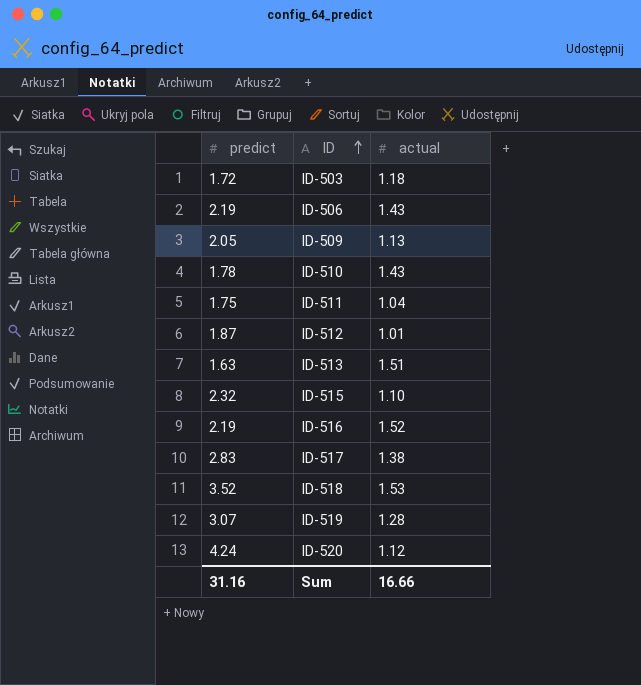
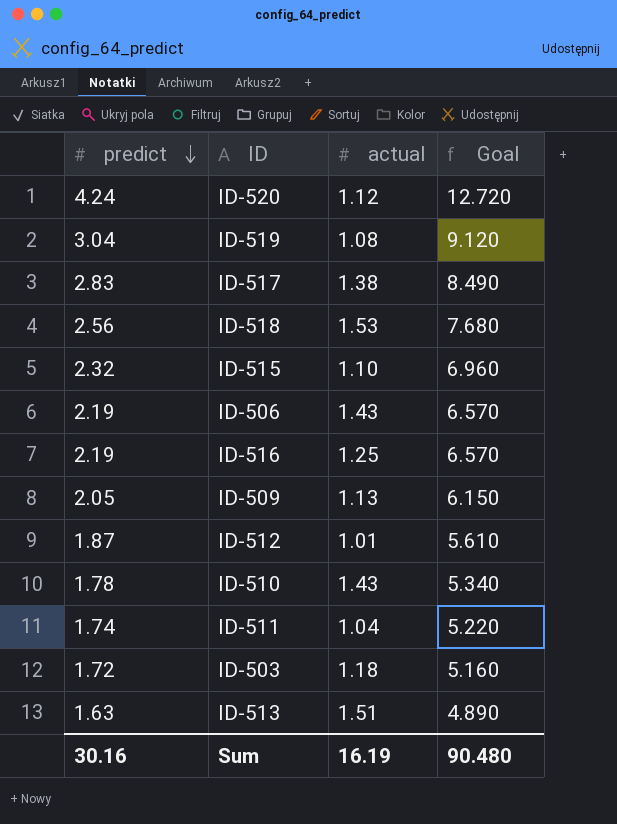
row order: ID ascending -> predict descending
column Goal | formula: none -> [predict] * 3
ID-519 | predict: 3.07 -> 3.04
ID-519 | actual: 1.28 -> 1.08
ID-518 | predict: 3.52 -> 2.56
ID-516 | actual: 1.52 -> 1.25
ID-511 | predict: 1.75 -> 1.74
Sum | predict: 31.16 -> 30.16
Sum | actual: 16.66 -> 16.19

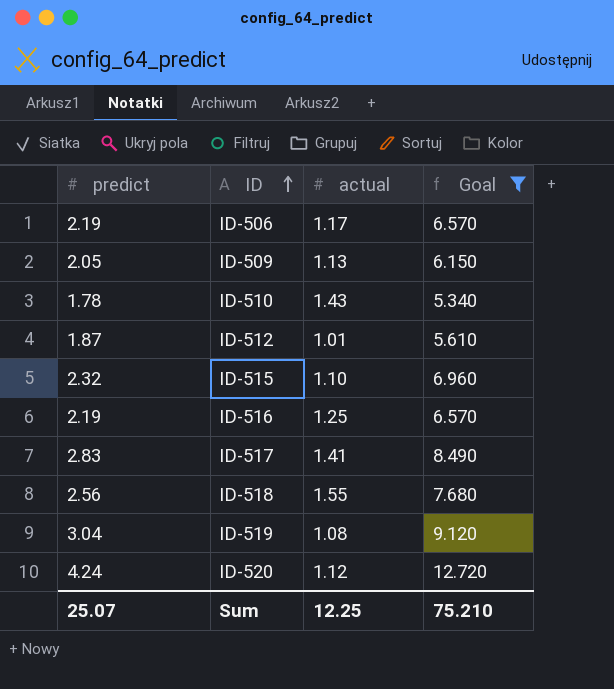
filter: none -> Goal >= 5.340
row order: predict descending -> ID ascending
ID-506 | actual: 1.43 -> 1.17
ID-517 | actual: 1.38 -> 1.41
ID-518 | actual: 1.53 -> 1.55
Sum | predict: 30.16 -> 25.07
Sum | actual: 16.19 -> 12.25
Sum | Goal: 90.480 -> 75.210

